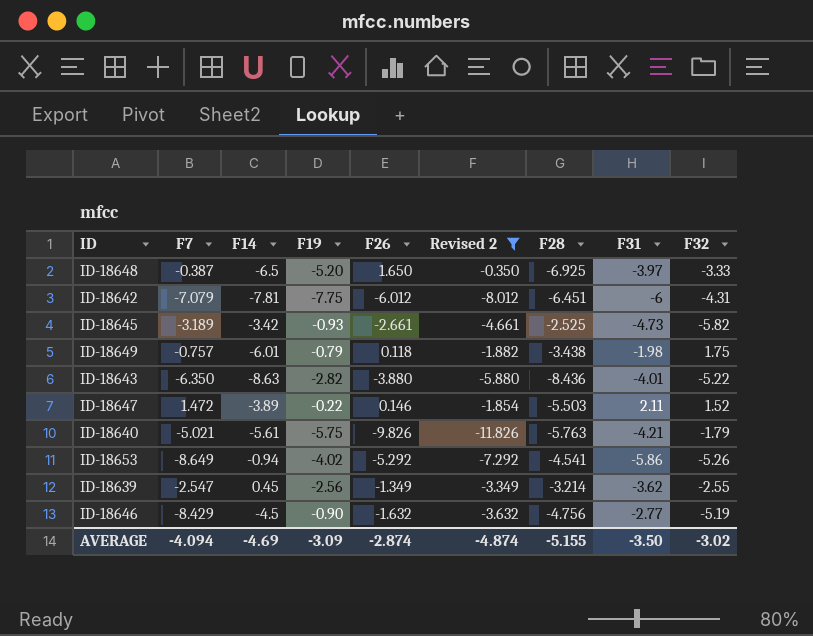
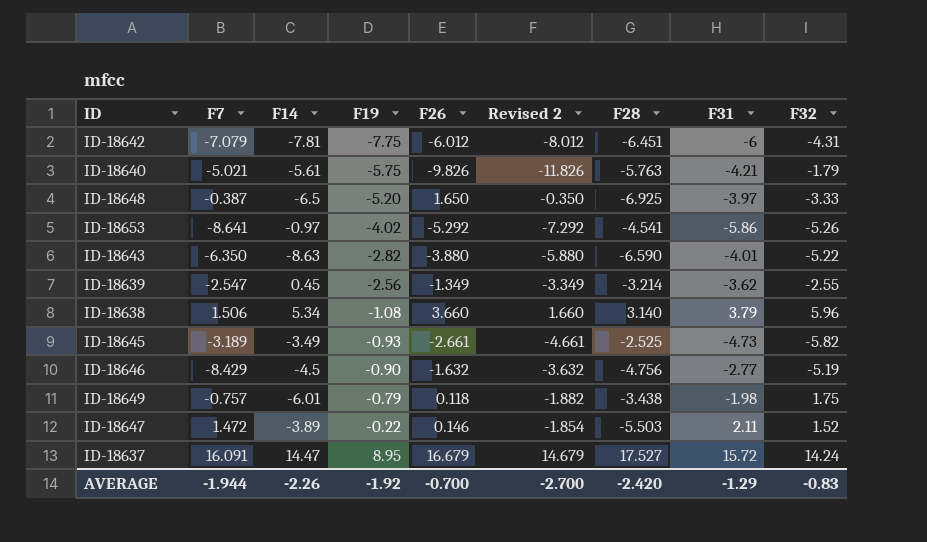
filter: Revised 2 <= -0.350 -> none
row order: none -> F19 ascending
ID-18653 | F7: -8.649 -> -8.641
ID-18653 | F14: -0.94 -> -0.97
ID-18643 | F28: -8.436 -> -6.590
ID-18645 | F14: -3.42 -> -3.49
AVERAGE | F7: -4.094 -> -1.944
AVERAGE | F14: -4.69 -> -2.26
AVERAGE | F19: -3.09 -> -1.92
AVERAGE | F26: -2.874 -> -0.700
AVERAGE | Revised 2: -4.874 -> -2.700
AVERAGE | F28: -5.155 -> -2.420
AVERAGE | F31: -3.50 -> -1.29
AVERAGE | F32: -3.02 -> -0.83

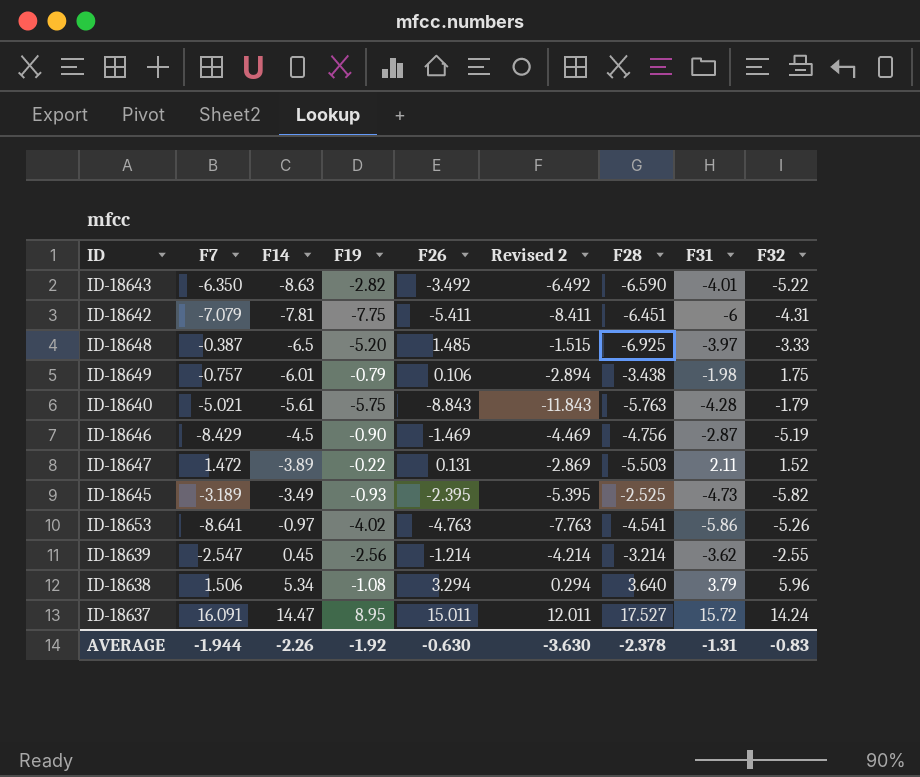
row order: F19 ascending -> F14 ascending
column Revised 2 | formula: [F26] - 2 -> [F26] - 3
ID-18643 | F26: -3.880 -> -3.492
ID-18642 | F26: -6.012 -> -5.411
ID-18648 | F26: 1.650 -> 1.485
ID-18649 | F26: 0.118 -> 0.106
ID-18640 | F26: -9.826 -> -8.843
ID-18640 | F31: -4.21 -> -4.28
ID-18646 | F26: -1.632 -> -1.469
ID-18646 | F31: -2.77 -> -2.87
ID-18647 | F26: 0.146 -> 0.131
ID-18645 | F26: -2.661 -> -2.395
ID-18653 | F26: -5.292 -> -4.763
ID-18639 | F26: -1.349 -> -1.214
ID-18638 | F26: 3.660 -> 3.294
ID-18638 | F28: 3.140 -> 3.640
ID-18637 | F26: 16.679 -> 15.011
AVERAGE | F26: -0.700 -> -0.630
AVERAGE | Revised 2: -2.700 -> -3.630
AVERAGE | F28: -2.420 -> -2.378
AVERAGE | F31: -1.29 -> -1.31

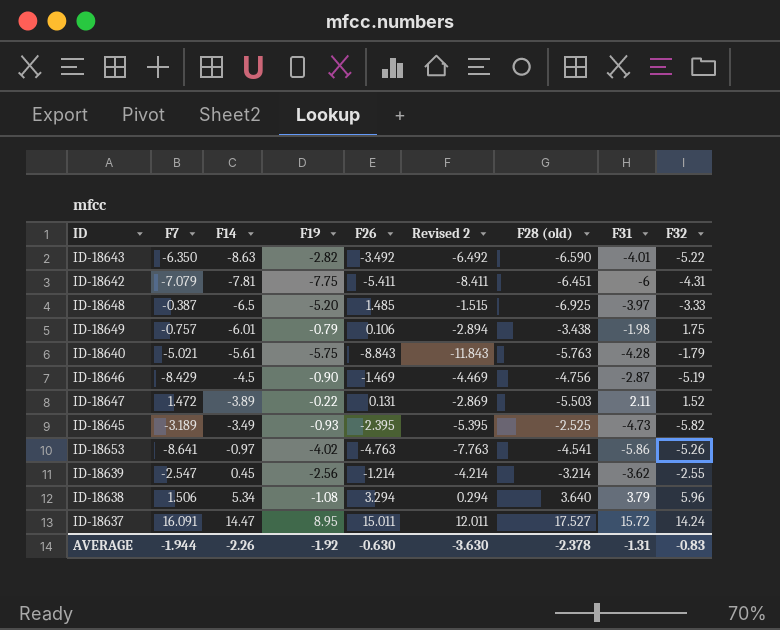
column name: F28 -> F28 (old)

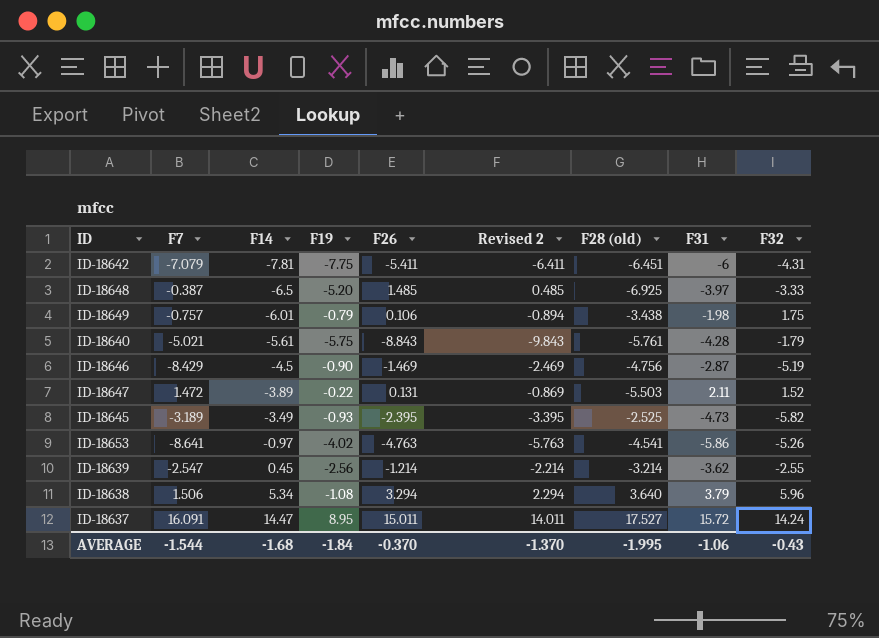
column Revised 2 | formula: [F26] - 3 -> [F26] - 1
row ID-18643: -6.350 | -8.63 | -2.82 | -3.492 | -6.492 | -6.590 | -4.01 | -5.22 -> none
ID-18640 | F28 (old): -5.763 -> -5.761
AVERAGE | F7: -1.944 -> -1.544
AVERAGE | F14: -2.26 -> -1.68
AVERAGE | F19: -1.92 -> -1.84
AVERAGE | F26: -0.630 -> -0.370
AVERAGE | Revised 2: -3.630 -> -1.370
AVERAGE | F28 (old): -2.378 -> -1.995
AVERAGE | F31: -1.31 -> -1.06
AVERAGE | F32: -0.83 -> -0.43

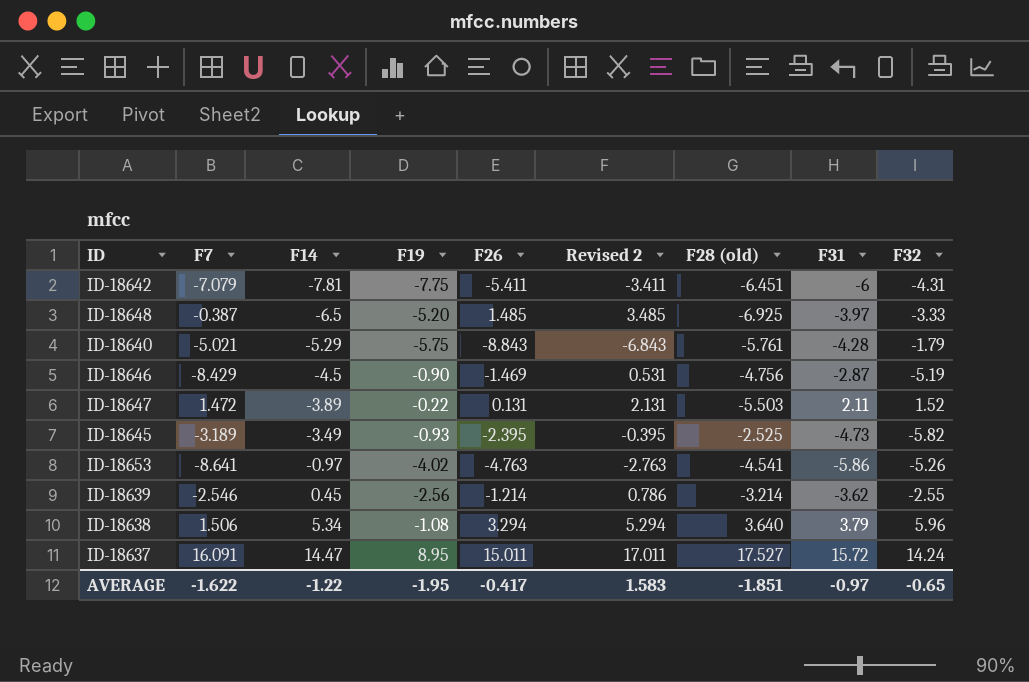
column Revised 2 | formula: [F26] - 1 -> [F26] + 2
row ID-18649: -0.757 | -6.01 | -0.79 | 0.106 | -0.894 | -3.438 | -1.98 | 1.75 -> none
ID-18640 | F14: -5.61 -> -5.29
ID-18639 | F7: -2.547 -> -2.546
AVERAGE | F7: -1.544 -> -1.622
AVERAGE | F14: -1.68 -> -1.22
AVERAGE | F19: -1.84 -> -1.95
AVERAGE | F26: -0.370 -> -0.417
AVERAGE | Revised 2: -1.370 -> 1.583
AVERAGE | F28 (old): -1.995 -> -1.851
AVERAGE | F31: -1.06 -> -0.97
AVERAGE | F32: -0.43 -> -0.65

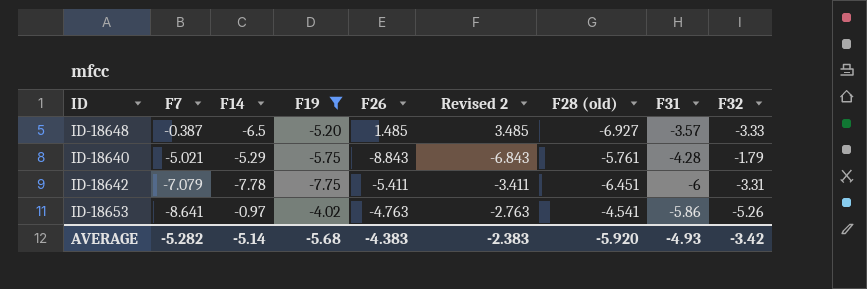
filter: none -> F19 <= -4.02
row order: F14 ascending -> F7 descending
ID-18648 | F28 (old): -6.925 -> -6.927
ID-18648 | F31: -3.97 -> -3.57
ID-18642 | F14: -7.81 -> -7.78
ID-18642 | F32: -4.31 -> -3.31
AVERAGE | F7: -1.622 -> -5.282
AVERAGE | F14: -1.22 -> -5.14
AVERAGE | F19: -1.95 -> -5.68
AVERAGE | F26: -0.417 -> -4.383
AVERAGE | Revised 2: 1.583 -> -2.383
AVERAGE | F28 (old): -1.851 -> -5.920
AVERAGE | F31: -0.97 -> -4.93
AVERAGE | F32: -0.65 -> -3.42

